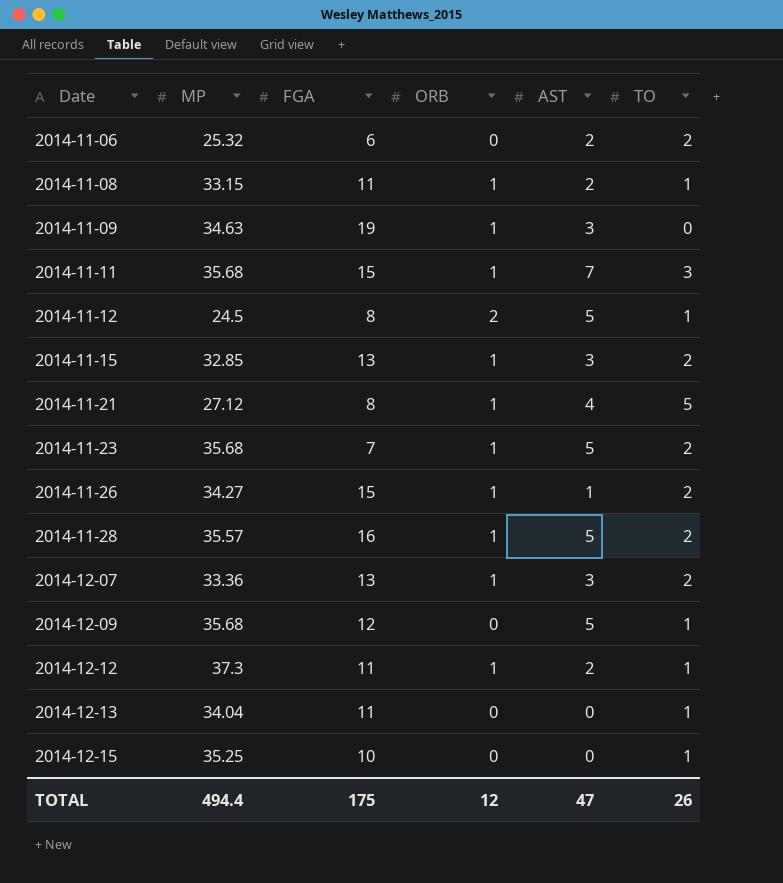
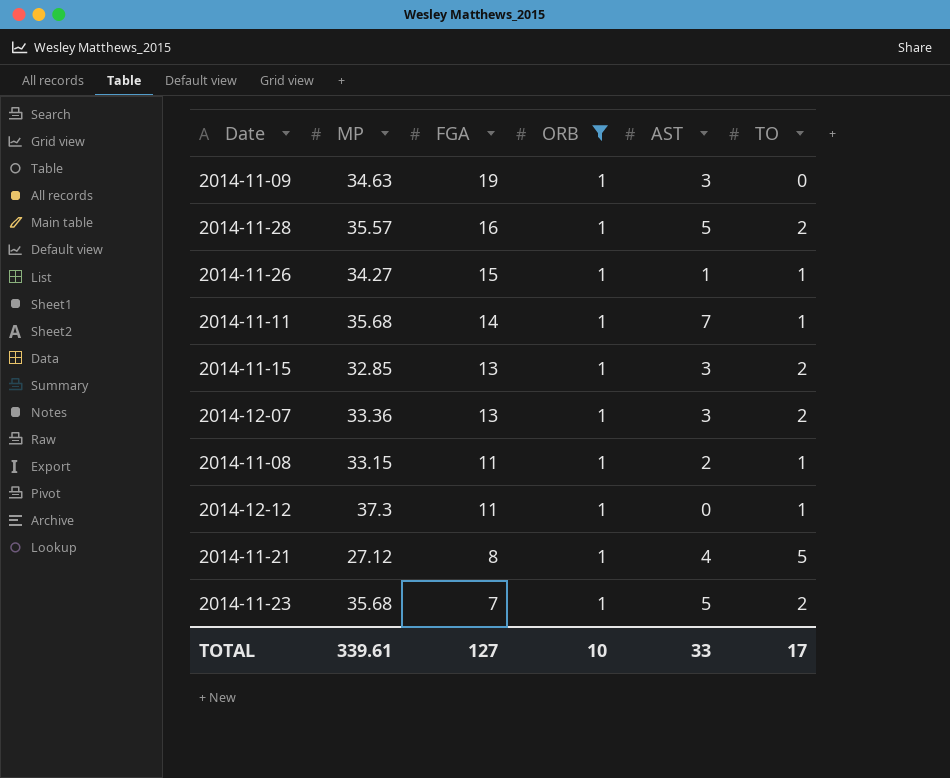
filter: none -> ORB = 1
row order: Date ascending -> FGA descending
2014-11-26 | TO: 2 -> 1
2014-11-11 | FGA: 15 -> 14
2014-11-11 | TO: 3 -> 1
2014-12-12 | AST: 2 -> 0
TOTAL | MP: 494.4 -> 339.61
TOTAL | FGA: 175 -> 127
TOTAL | ORB: 12 -> 10
TOTAL | AST: 47 -> 33
TOTAL | TO: 26 -> 17

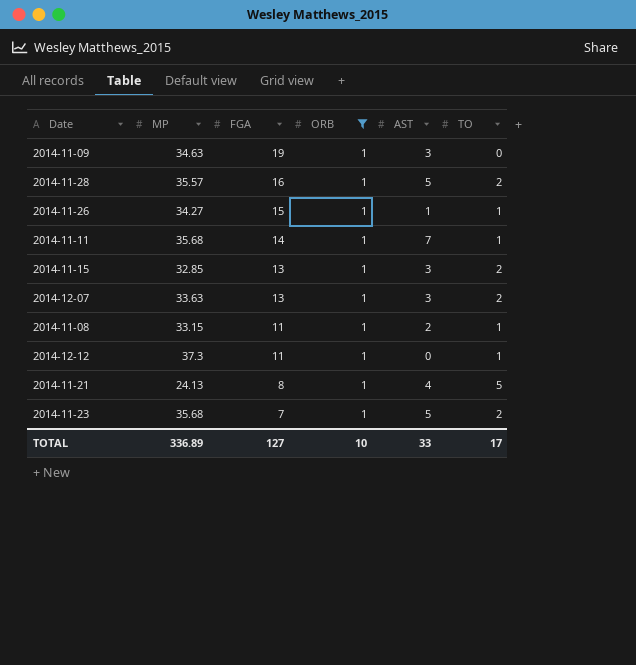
2014-12-07 | MP: 33.36 -> 33.63
2014-11-21 | MP: 27.12 -> 24.13
TOTAL | MP: 339.61 -> 336.89

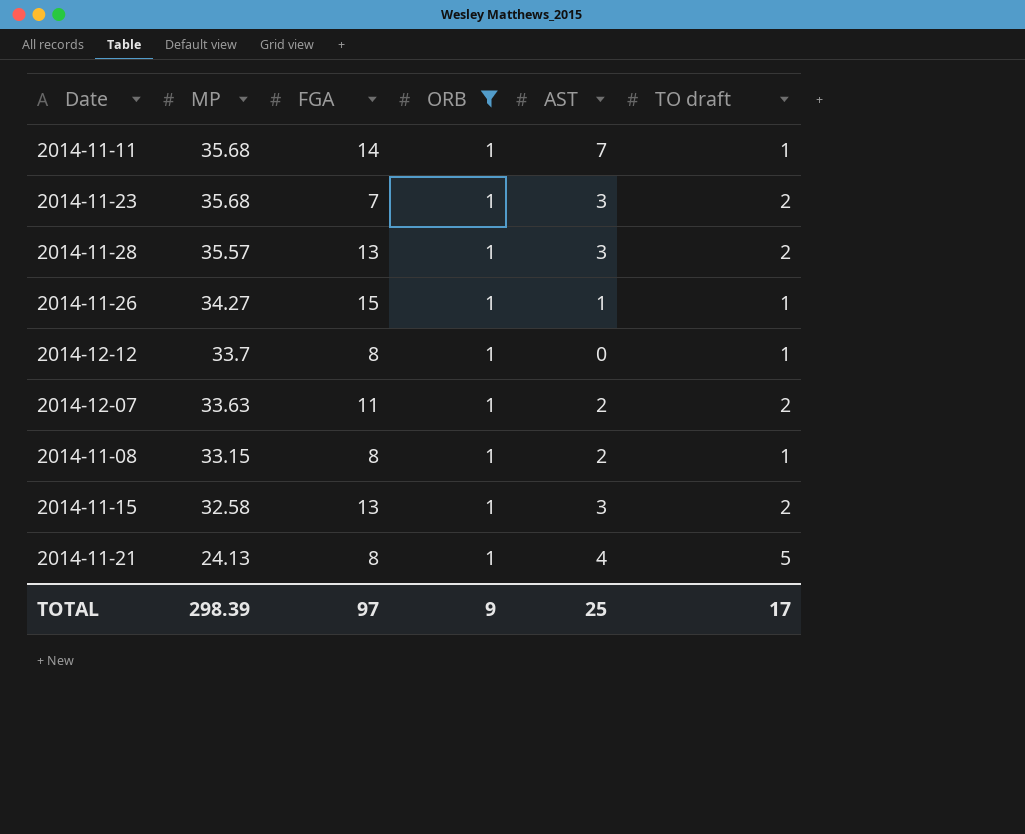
row order: FGA descending -> MP descending
column name: TO -> TO draft
row 2014-11-09: 34.63 | 19 | 1 | 3 | 0 -> none
2014-11-23 | AST: 5 -> 3
2014-11-28 | FGA: 16 -> 13
2014-11-28 | AST: 5 -> 3
2014-12-12 | MP: 37.3 -> 33.7
2014-12-12 | FGA: 11 -> 8
2014-12-07 | FGA: 13 -> 11
2014-12-07 | AST: 3 -> 2
2014-11-08 | FGA: 11 -> 8
2014-11-15 | MP: 32.85 -> 32.58
TOTAL | MP: 336.89 -> 298.39
TOTAL | FGA: 127 -> 97
TOTAL | ORB: 10 -> 9
TOTAL | AST: 33 -> 25

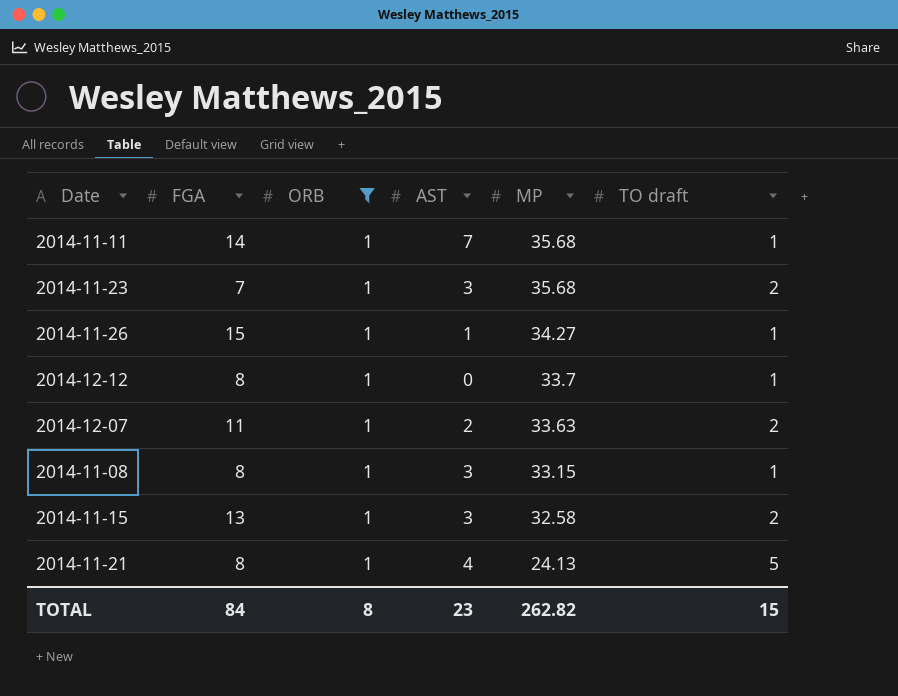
column MP | position: 2 -> 5
row 2014-11-28: 35.57 | 13 | 1 | 3 | 2 -> none
2014-11-08 | AST: 2 -> 3
TOTAL | FGA: 97 -> 84
TOTAL | ORB: 9 -> 8
TOTAL | AST: 25 -> 23
TOTAL | MP: 298.39 -> 262.82
TOTAL | TO draft: 17 -> 15

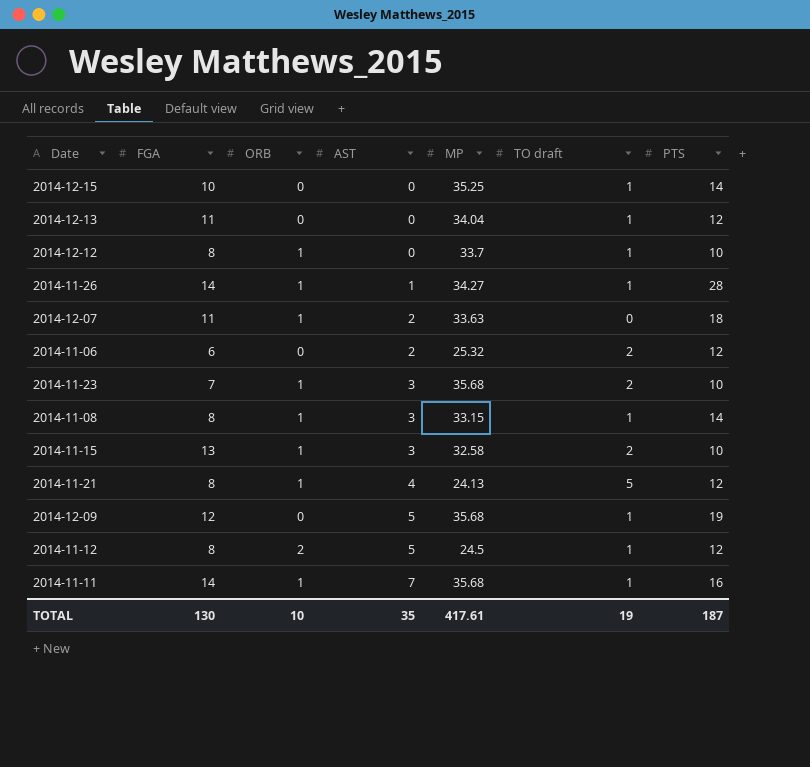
filter: ORB = 1 -> none
row order: MP descending -> AST ascending
column PTS | position: none -> 7
2014-11-26 | FGA: 15 -> 14
2014-12-07 | TO draft: 2 -> 0
TOTAL | FGA: 84 -> 130
TOTAL | ORB: 8 -> 10
TOTAL | AST: 23 -> 35
TOTAL | MP: 262.82 -> 417.61
TOTAL | TO draft: 15 -> 19

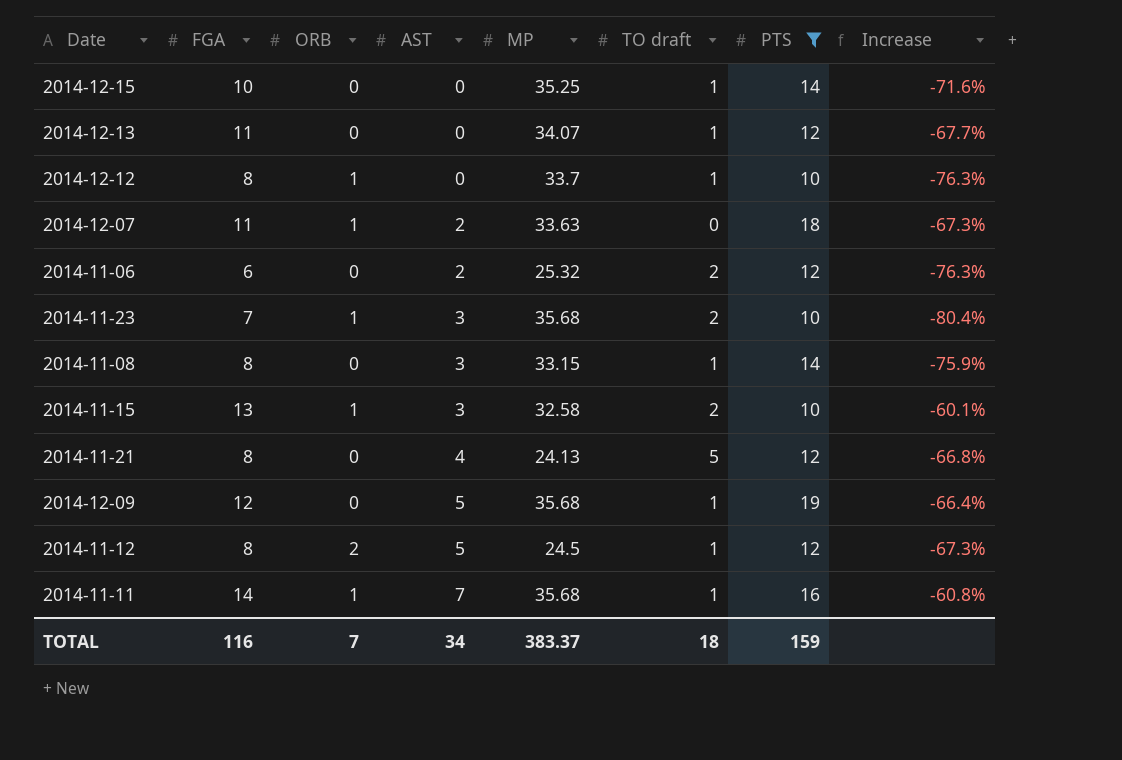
filter: none -> PTS != 28
column Increase | formula: none -> ([FGA] - [MP]) / [MP]
2014-12-13 | MP: 34.04 -> 34.07
2014-11-08 | ORB: 1 -> 0
2014-11-21 | ORB: 1 -> 0
TOTAL | FGA: 130 -> 116
TOTAL | ORB: 10 -> 7
TOTAL | AST: 35 -> 34
TOTAL | MP: 417.61 -> 383.37
TOTAL | TO draft: 19 -> 18
TOTAL | PTS: 187 -> 159

